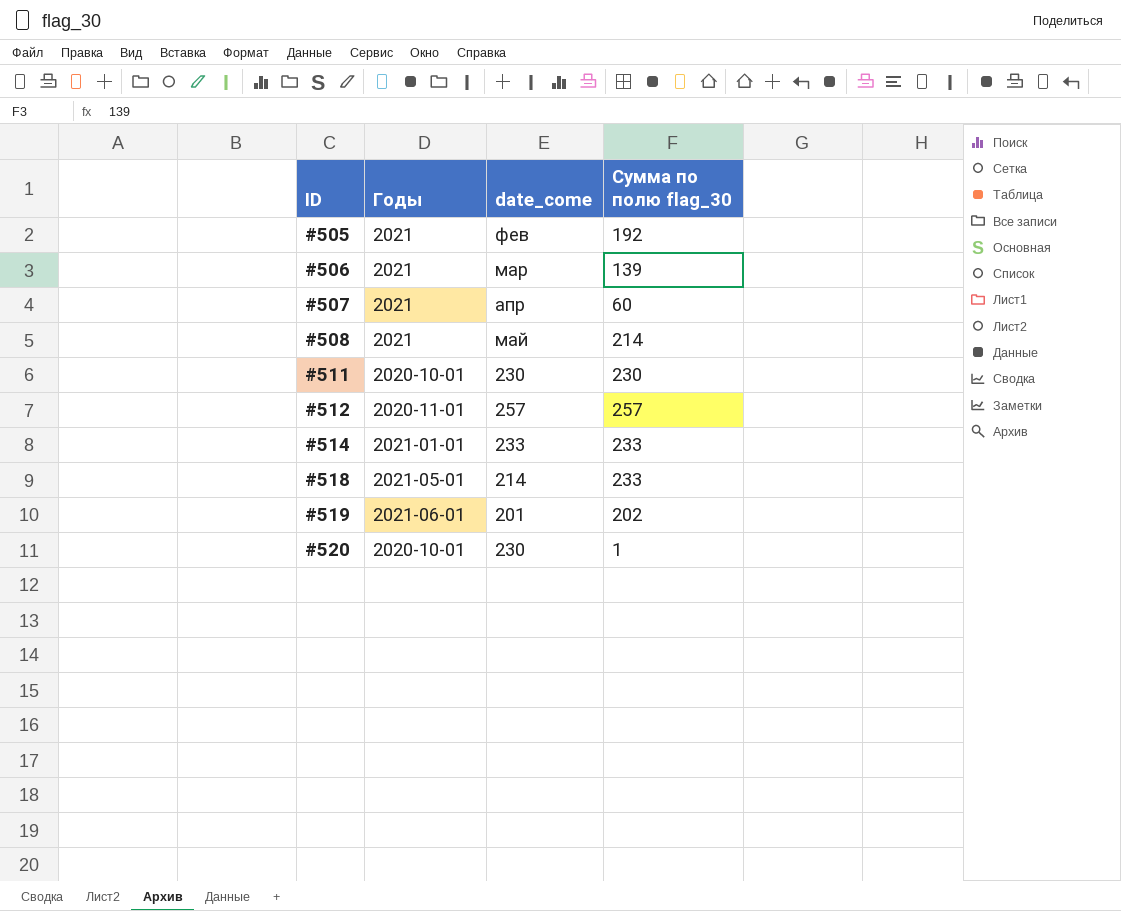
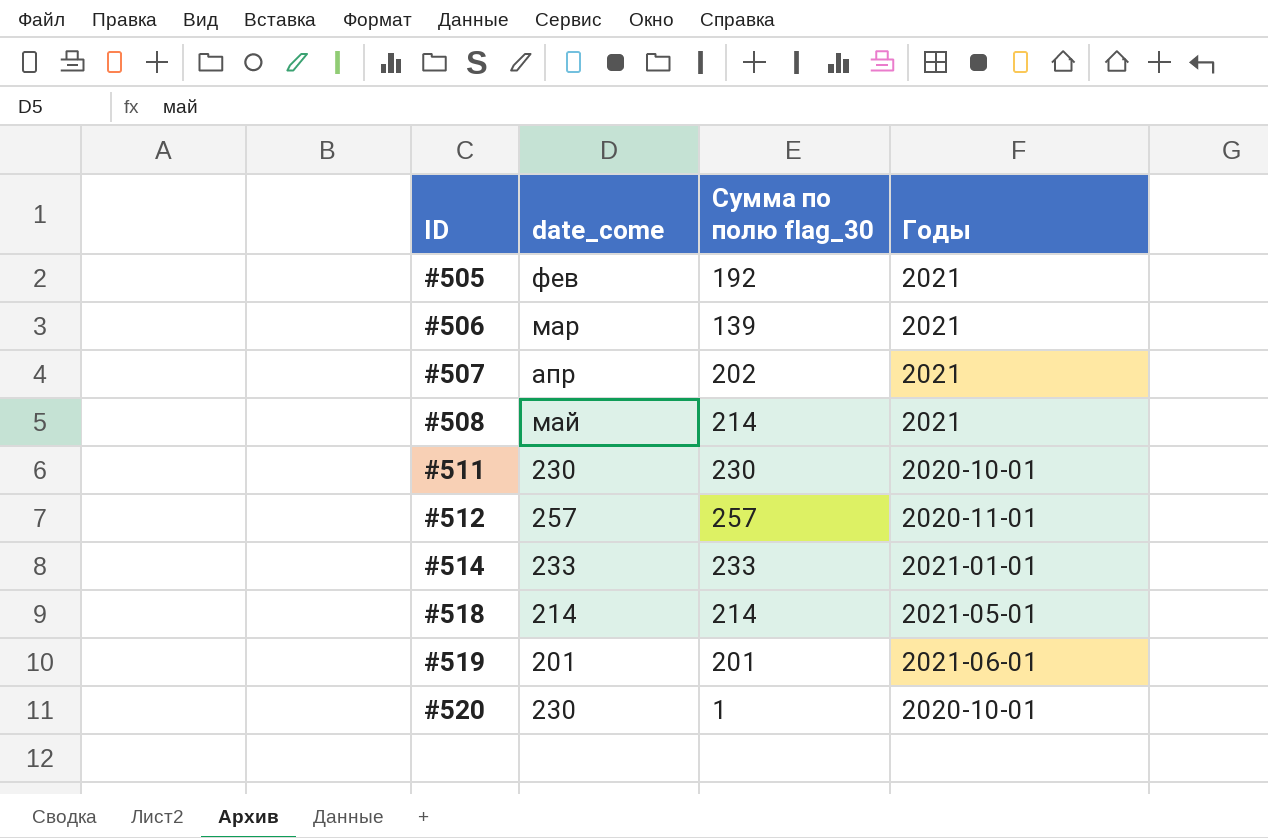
column Годы | position: 2 -> 4
#507 | Сумма по полю flag_30: 60 -> 202
#518 | Сумма по полю flag_30: 233 -> 214
#519 | Сумма по полю flag_30: 202 -> 201

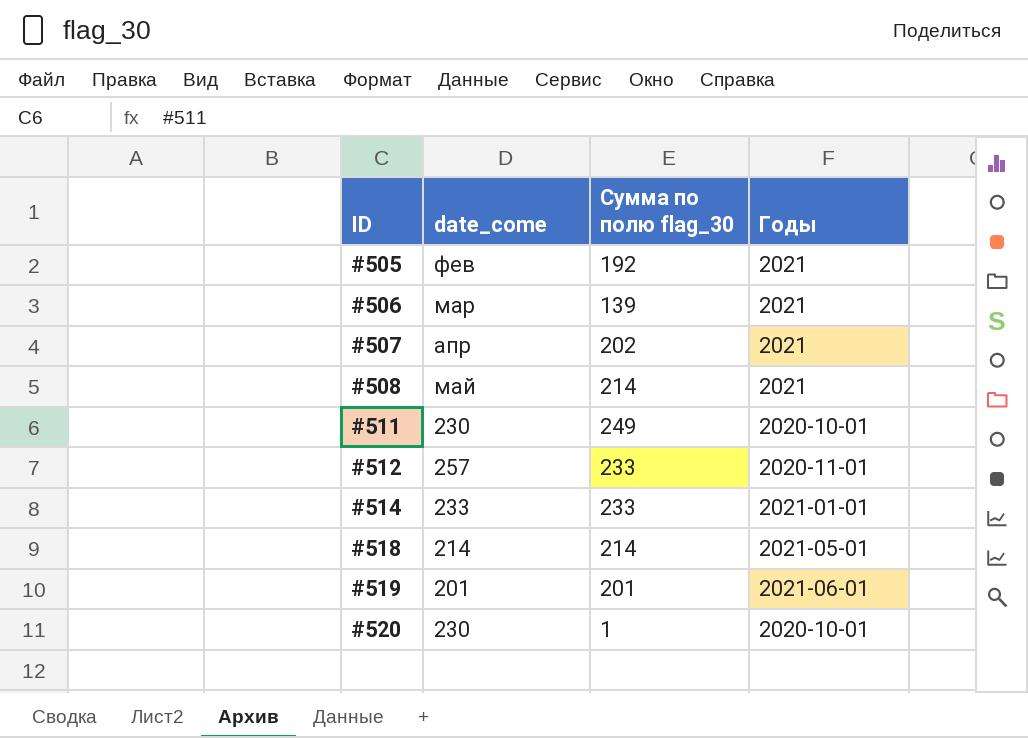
#511 | Сумма по полю flag_30: 230 -> 249
#512 | Сумма по полю flag_30: 257 -> 233

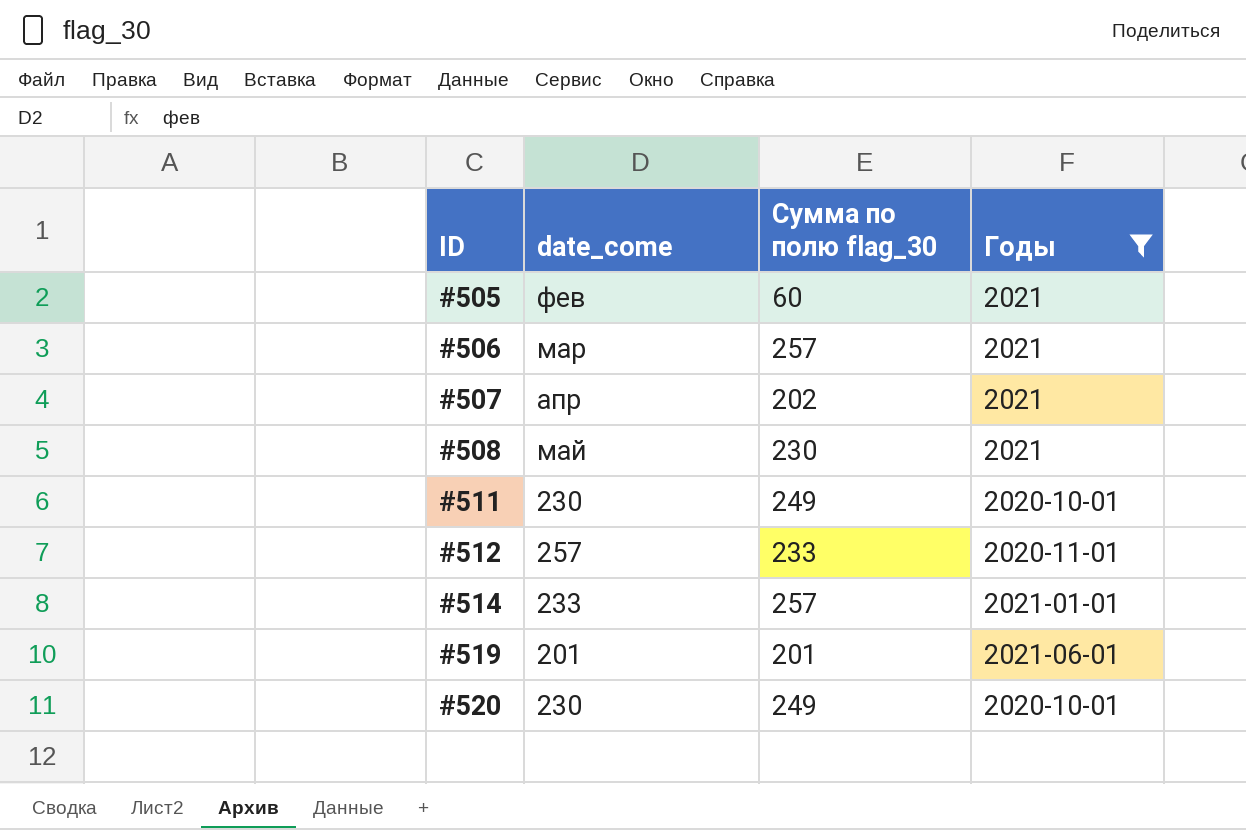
filter: none -> Годы != 2021-05-01
#505 | Сумма по полю flag_30: 192 -> 60
#506 | Сумма по полю flag_30: 139 -> 257
#508 | Сумма по полю flag_30: 214 -> 230
#514 | Сумма по полю flag_30: 233 -> 257
#520 | Сумма по полю flag_30: 1 -> 249

